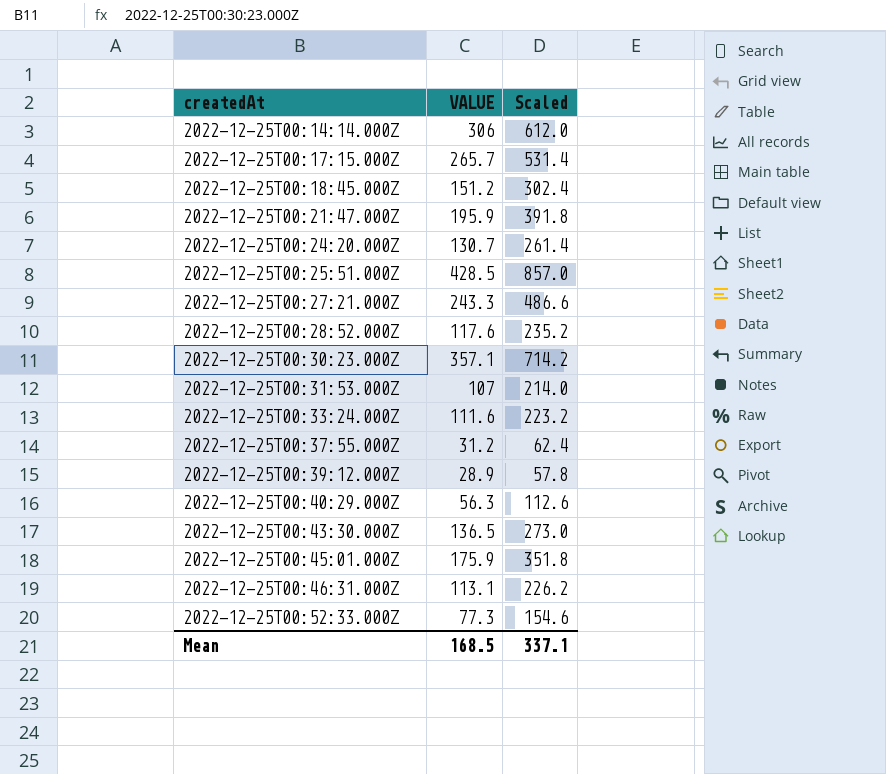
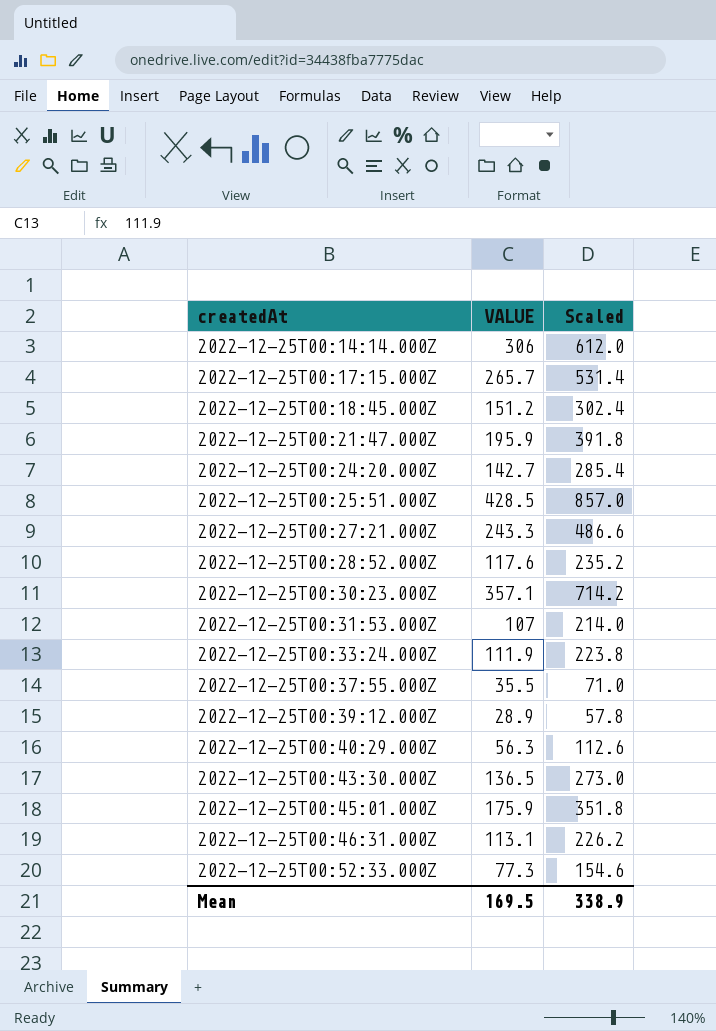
2022-12-25T00:24:20.000Z | VALUE: 130.7 -> 142.7
2022-12-25T00:24:20.000Z | Scaled: 261.4 -> 285.4
2022-12-25T00:33:24.000Z | VALUE: 111.6 -> 111.9
2022-12-25T00:33:24.000Z | Scaled: 223.2 -> 223.8
2022-12-25T00:37:55.000Z | VALUE: 31.2 -> 35.5
2022-12-25T00:37:55.000Z | Scaled: 62.4 -> 71.0
Mean | VALUE: 168.5 -> 169.5
Mean | Scaled: 337.1 -> 338.9

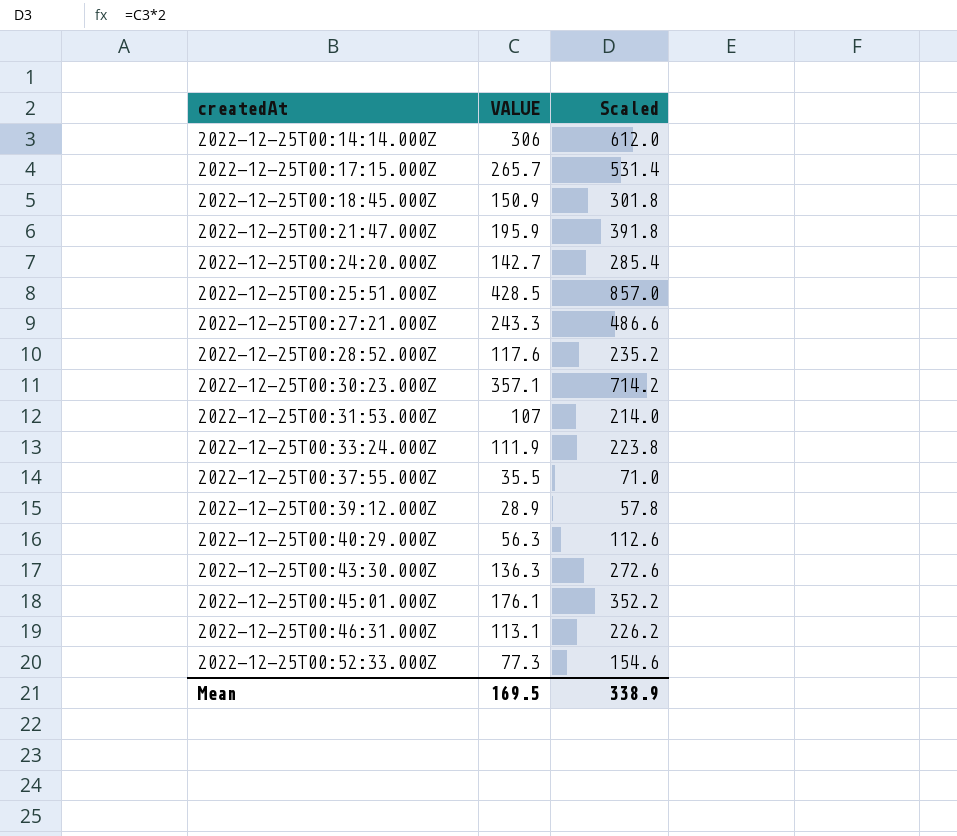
2022-12-25T00:18:45.000Z | VALUE: 151.2 -> 150.9
2022-12-25T00:18:45.000Z | Scaled: 302.4 -> 301.8
2022-12-25T00:43:30.000Z | VALUE: 136.5 -> 136.3
2022-12-25T00:43:30.000Z | Scaled: 273.0 -> 272.6
2022-12-25T00:45:01.000Z | VALUE: 175.9 -> 176.1
2022-12-25T00:45:01.000Z | Scaled: 351.8 -> 352.2

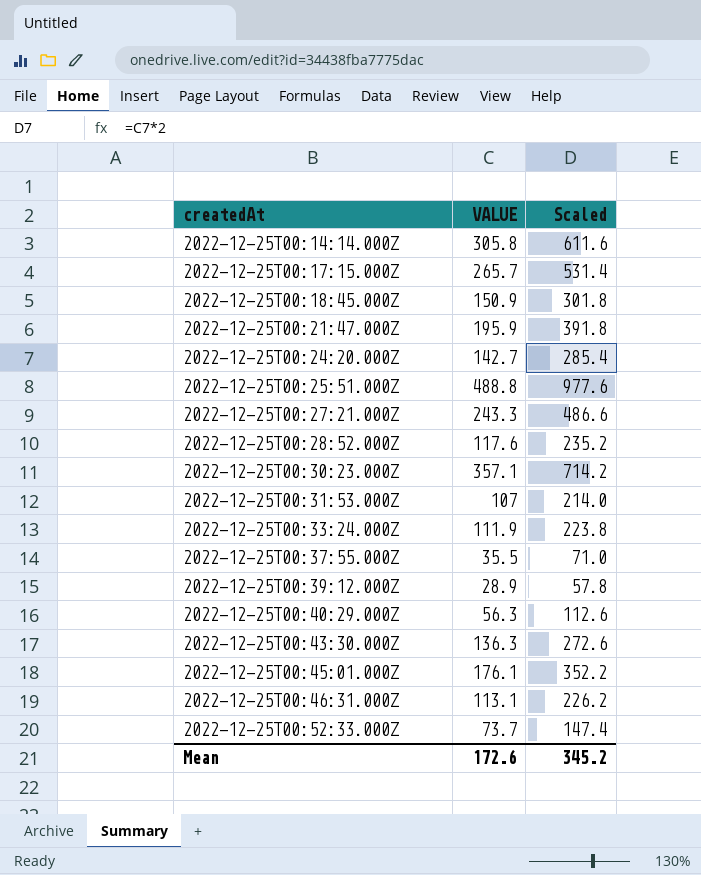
2022-12-25T00:14:14.000Z | VALUE: 306 -> 305.8
2022-12-25T00:14:14.000Z | Scaled: 612.0 -> 611.6
2022-12-25T00:25:51.000Z | VALUE: 428.5 -> 488.8
2022-12-25T00:25:51.000Z | Scaled: 857.0 -> 977.6
2022-12-25T00:52:33.000Z | VALUE: 77.3 -> 73.7
2022-12-25T00:52:33.000Z | Scaled: 154.6 -> 147.4
Mean | VALUE: 169.5 -> 172.6
Mean | Scaled: 338.9 -> 345.2

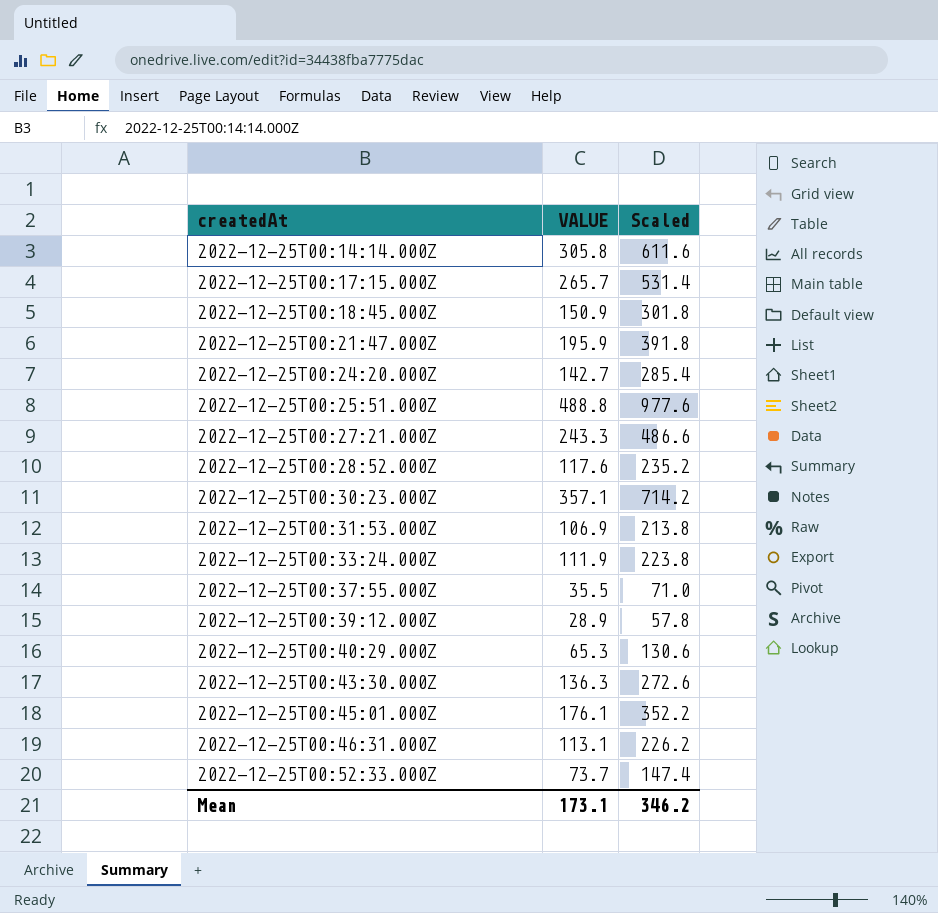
2022-12-25T00:31:53.000Z | VALUE: 107 -> 106.9
2022-12-25T00:31:53.000Z | Scaled: 214.0 -> 213.8
2022-12-25T00:40:29.000Z | VALUE: 56.3 -> 65.3
2022-12-25T00:40:29.000Z | Scaled: 112.6 -> 130.6
Mean | VALUE: 172.6 -> 173.1
Mean | Scaled: 345.2 -> 346.2

